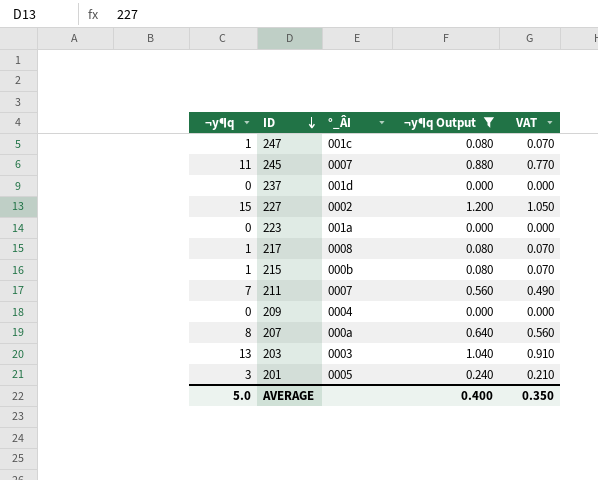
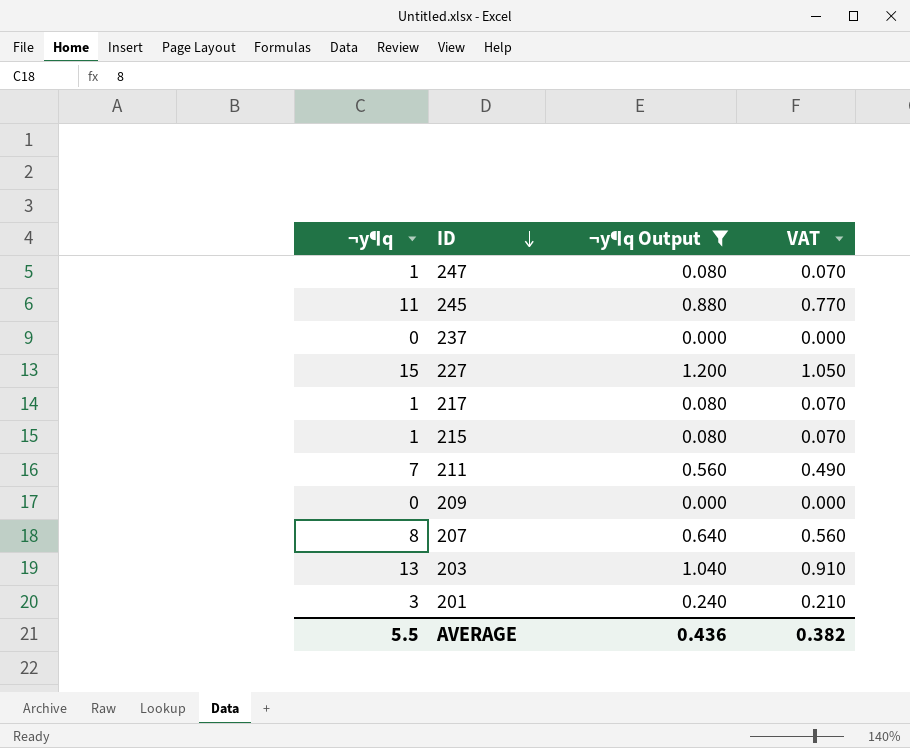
column °_ÂI | position: 3 -> none
row 223: 0 | 001a | 0.000 | 0.000 -> none
AVERAGE | ¬y¶q: 5.0 -> 5.5
AVERAGE | ¬y¶q Output: 0.400 -> 0.436
AVERAGE | VAT: 0.350 -> 0.382

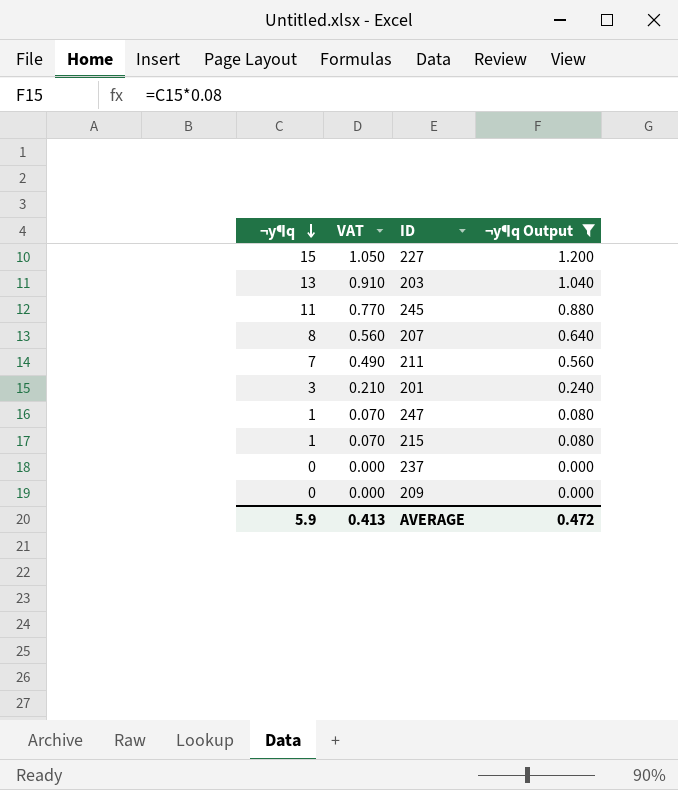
row order: ID descending -> ¬y¶q descending
column VAT | position: 4 -> 2
row 217: 1 | 0.080 | 0.070 -> none
AVERAGE | ¬y¶q: 5.5 -> 5.9
AVERAGE | VAT: 0.382 -> 0.413
AVERAGE | ¬y¶q Output: 0.436 -> 0.472

